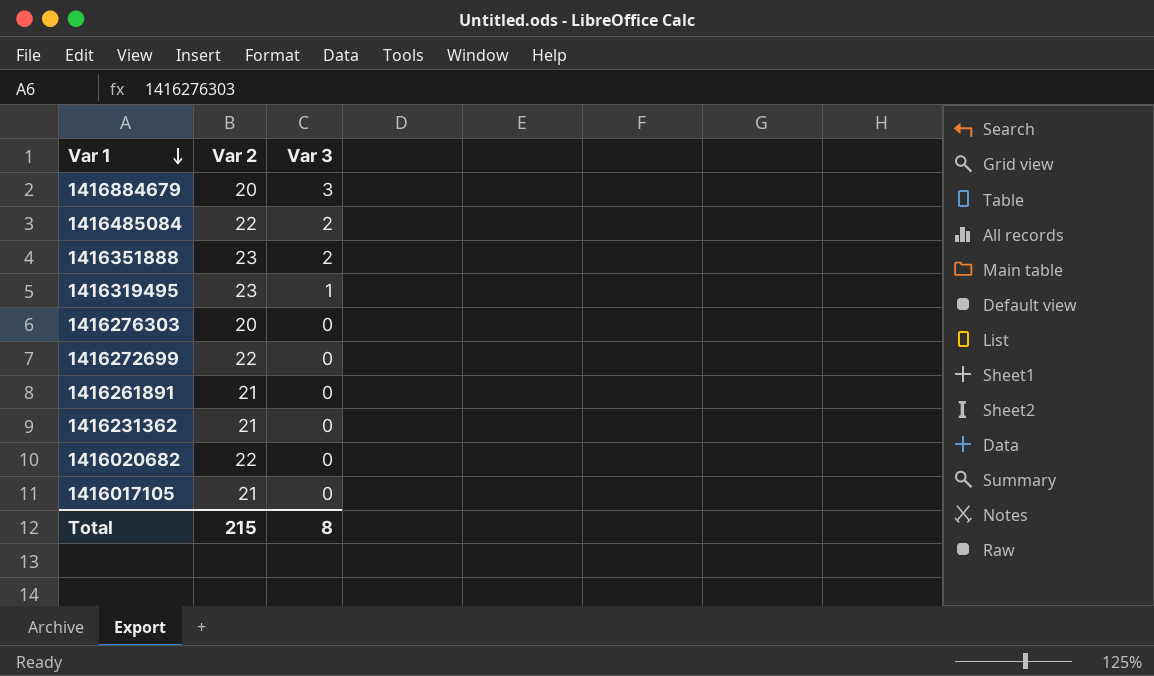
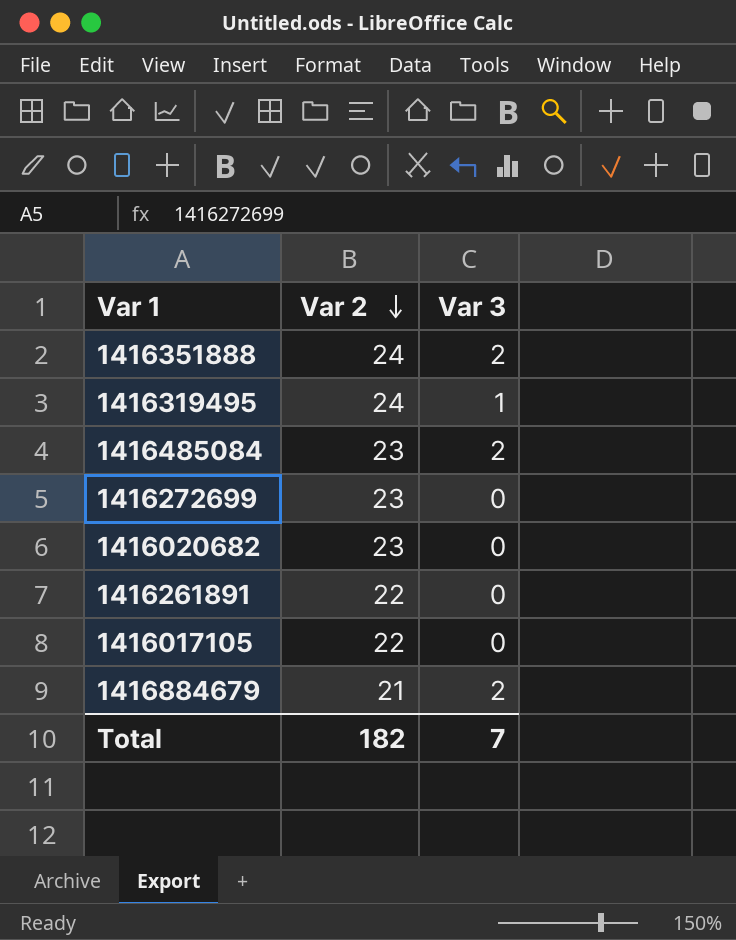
row order: Var 1 descending -> Var 2 descending
row 1416276303: 20 | 0 -> none
row 1416231362: 21 | 0 -> none
1416351888 | Var 2: 23 -> 24
1416319495 | Var 2: 23 -> 24
1416485084 | Var 2: 22 -> 23
1416272699 | Var 2: 22 -> 23
1416020682 | Var 2: 22 -> 23
1416261891 | Var 2: 21 -> 22
1416017105 | Var 2: 21 -> 22
1416884679 | Var 2: 20 -> 21
1416884679 | Var 3: 3 -> 2
Total | Var 2: 215 -> 182
Total | Var 3: 8 -> 7

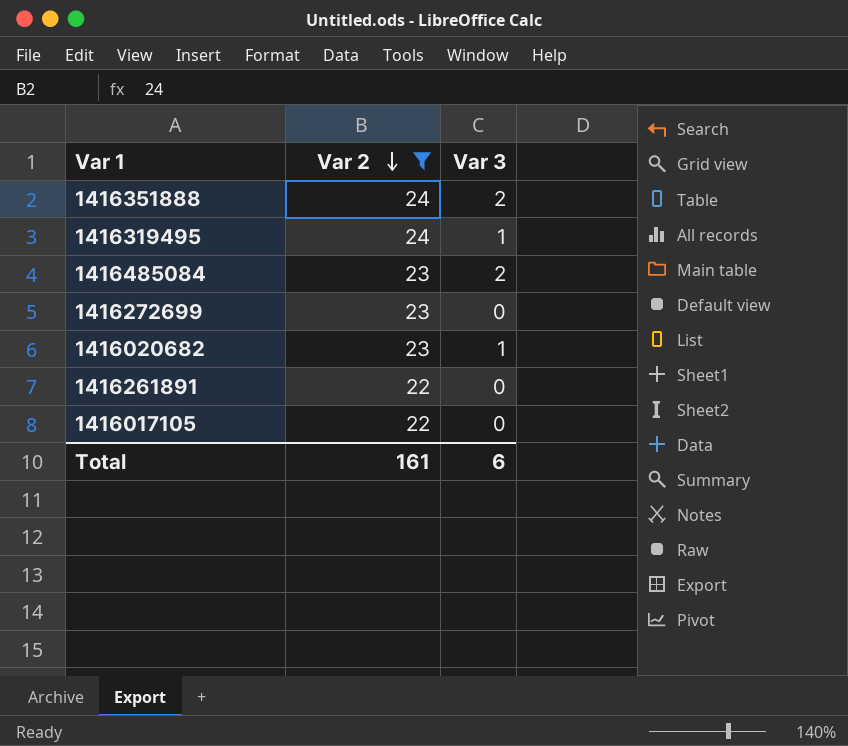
filter: none -> Var 2 != 21
1416020682 | Var 3: 0 -> 1
Total | Var 2: 182 -> 161
Total | Var 3: 7 -> 6

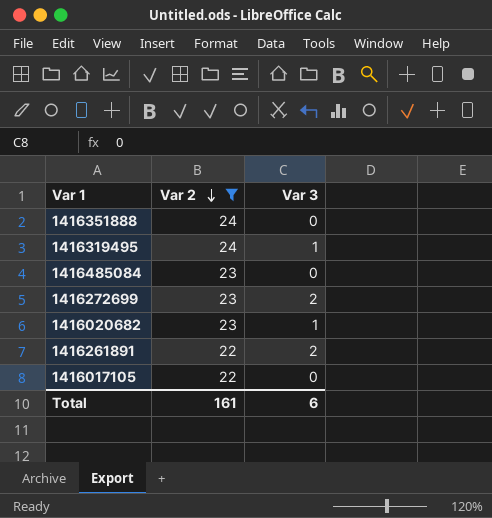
1416351888 | Var 3: 2 -> 0
1416485084 | Var 3: 2 -> 0
1416272699 | Var 3: 0 -> 2
1416261891 | Var 3: 0 -> 2

